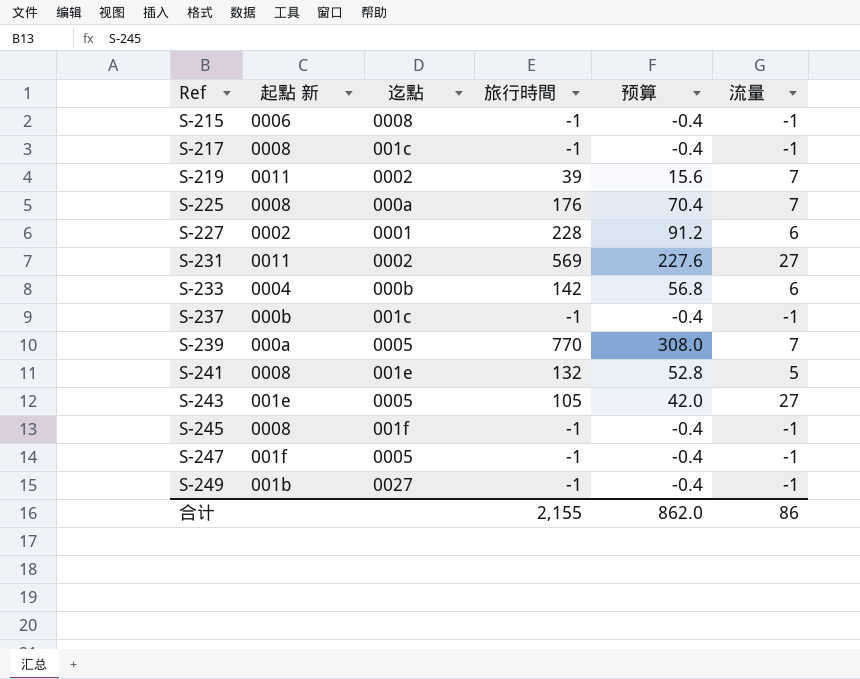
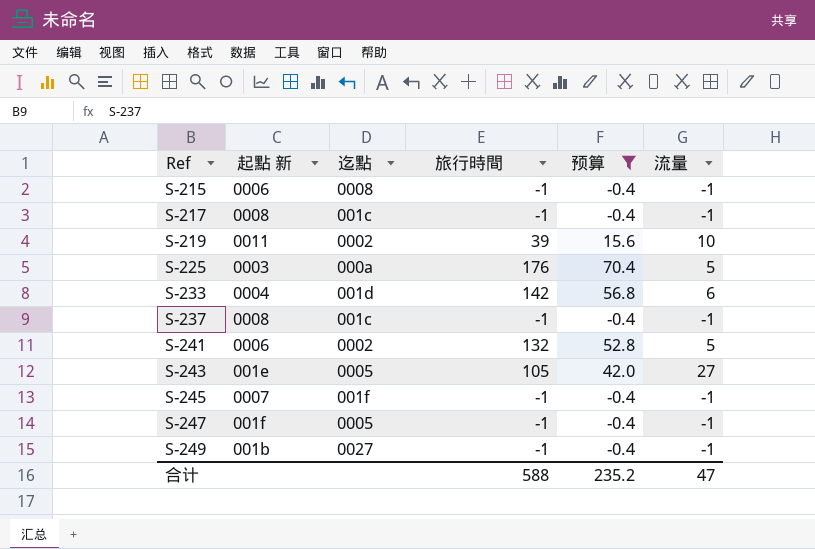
filter: none -> 预算 <= 70.4
S-219 | 流量: 7 -> 10
S-225 | 起點 新: 0008 -> 0003
S-225 | 流量: 7 -> 5
S-233 | 迄點: 000b -> 001d
S-237 | 起點 新: 000b -> 0008
S-241 | 起點 新: 0008 -> 0006
S-241 | 迄點: 001e -> 0002
S-245 | 起點 新: 0008 -> 0007
合计 | 旅行時間: 2,155 -> 588
合计 | 预算: 862.0 -> 235.2
合计 | 流量: 86 -> 47

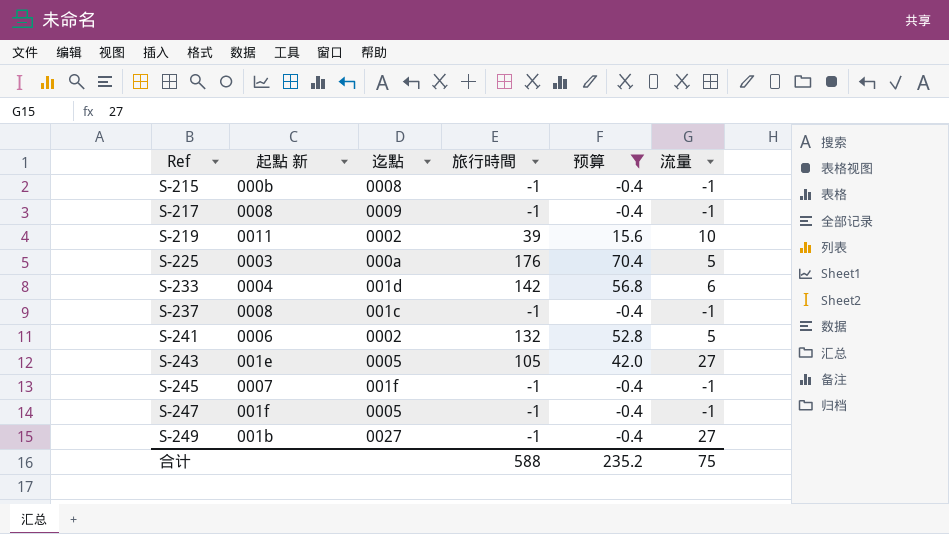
S-215 | 起點 新: 0006 -> 000b
S-217 | 迄點: 001c -> 0009
S-249 | 流量: -1 -> 27
合计 | 流量: 47 -> 75

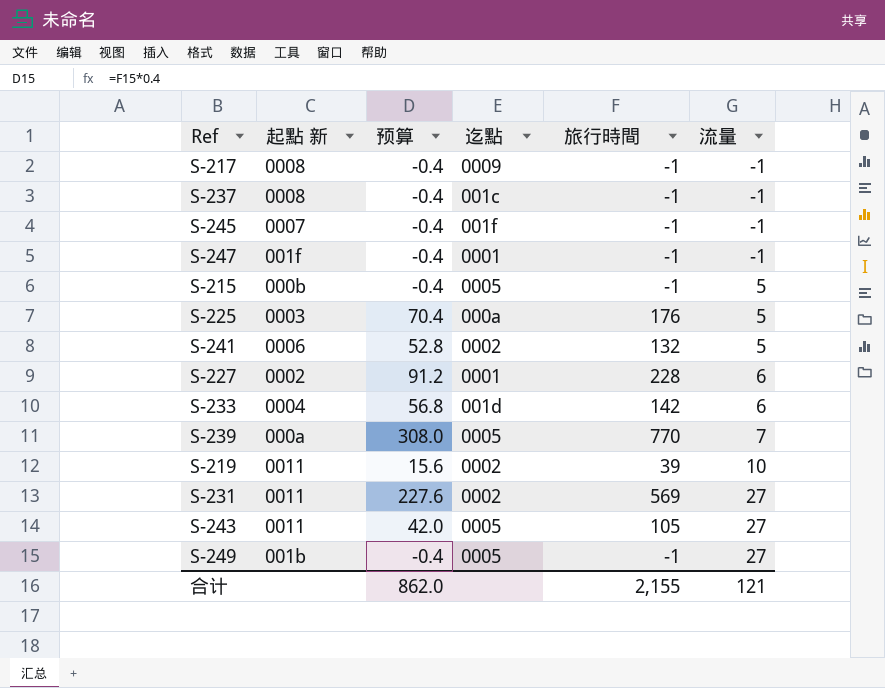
filter: 预算 <= 70.4 -> none
row order: Ref ascending -> 流量 ascending
column 预算 | position: 5 -> 3
S-247 | 迄點: 0005 -> 0001
S-215 | 迄點: 0008 -> 0005
S-215 | 流量: -1 -> 5
S-243 | 起點 新: 001e -> 0011
S-249 | 迄點: 0027 -> 0005
合计 | 预算: 235.2 -> 862.0
合计 | 旅行時間: 588 -> 2,155
合计 | 流量: 75 -> 121

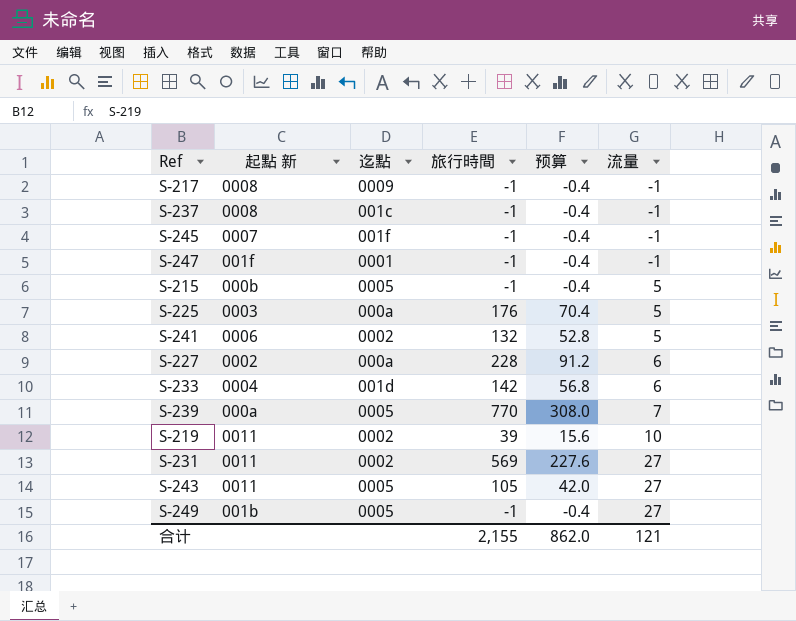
column 预算 | position: 3 -> 5
S-227 | 迄點: 0001 -> 000a

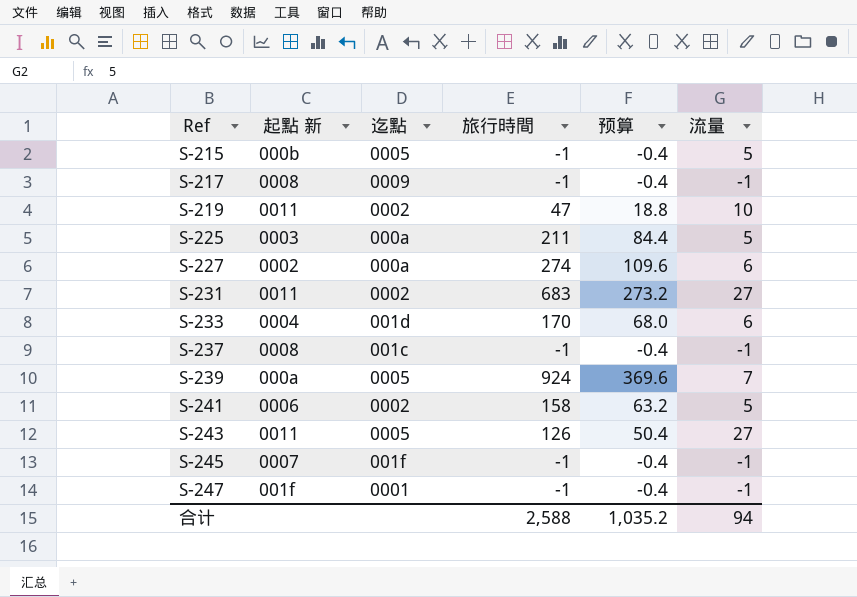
row order: 流量 ascending -> Ref ascending
row S-249: 001b | 0005 | -1 | -0.4 | 27 -> none
S-219 | 旅行時間: 39 -> 47
S-219 | 预算: 15.6 -> 18.8
S-225 | 旅行時間: 176 -> 211
S-225 | 预算: 70.4 -> 84.4
S-227 | 旅行時間: 228 -> 274
S-227 | 预算: 91.2 -> 109.6
S-231 | 旅行時間: 569 -> 683
S-231 | 预算: 227.6 -> 273.2
S-233 | 旅行時間: 142 -> 170
S-233 | 预算: 56.8 -> 68.0
S-239 | 旅行時間: 770 -> 924
S-239 | 预算: 308.0 -> 369.6
S-241 | 旅行時間: 132 -> 158
S-241 | 预算: 52.8 -> 63.2
S-243 | 旅行時間: 105 -> 126
S-243 | 预算: 42.0 -> 50.4
合计 | 旅行時間: 2,155 -> 2,588
合计 | 预算: 862.0 -> 1,035.2
合计 | 流量: 121 -> 94

